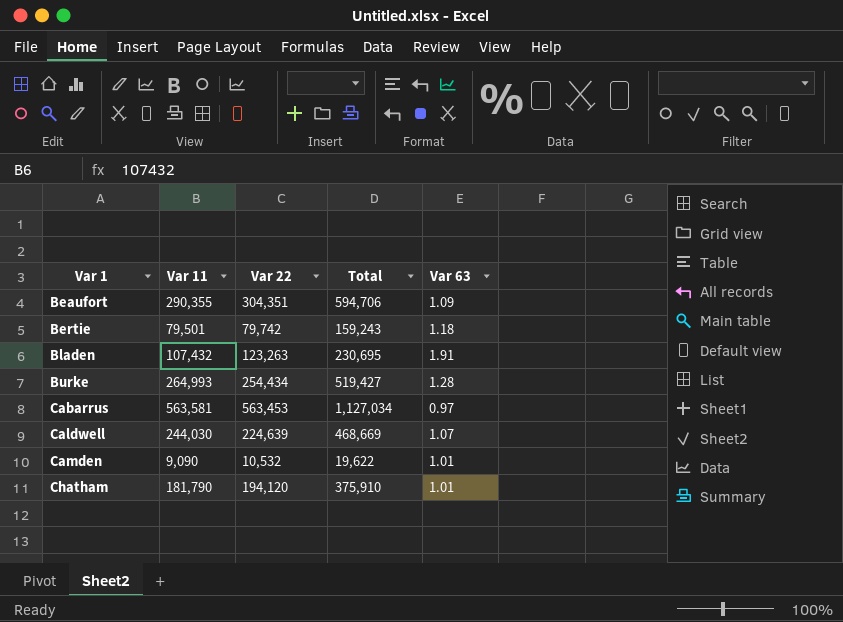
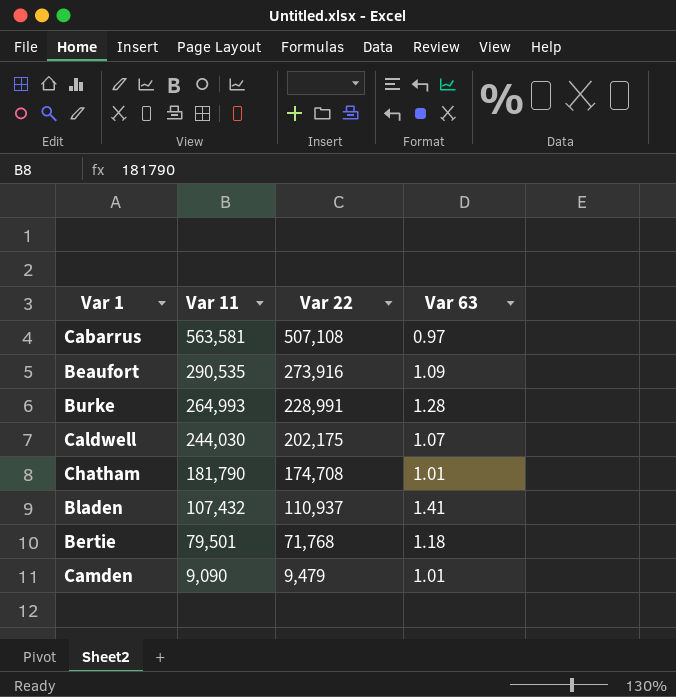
row order: Var 1 ascending -> Var 11 descending
column Total | formula: [Var 11] + [Var 22] -> none
Cabarrus | Var 22: 563,453 -> 507,108
Beaufort | Var 11: 290,355 -> 290,535
Beaufort | Var 22: 304,351 -> 273,916
Burke | Var 22: 254,434 -> 228,991
Caldwell | Var 22: 224,639 -> 202,175
Chatham | Var 22: 194,120 -> 174,708
Bladen | Var 22: 123,263 -> 110,937
Bladen | Var 63: 1.91 -> 1.41
Bertie | Var 22: 79,742 -> 71,768
Camden | Var 22: 10,532 -> 9,479

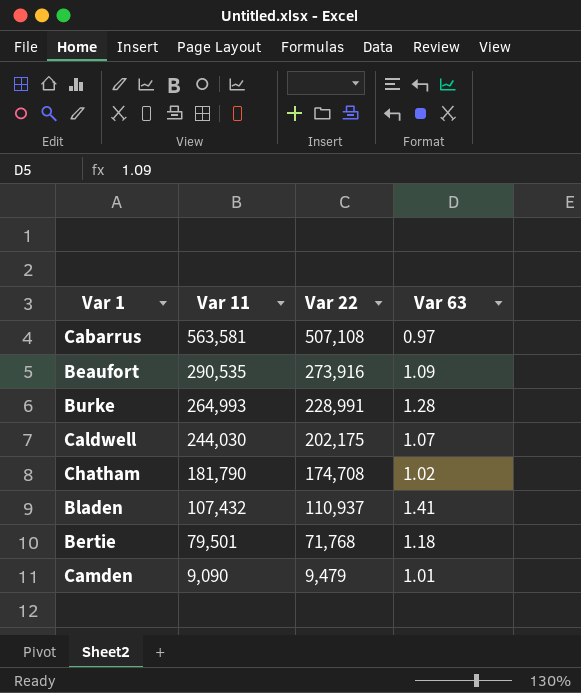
Chatham | Var 63: 1.01 -> 1.02

